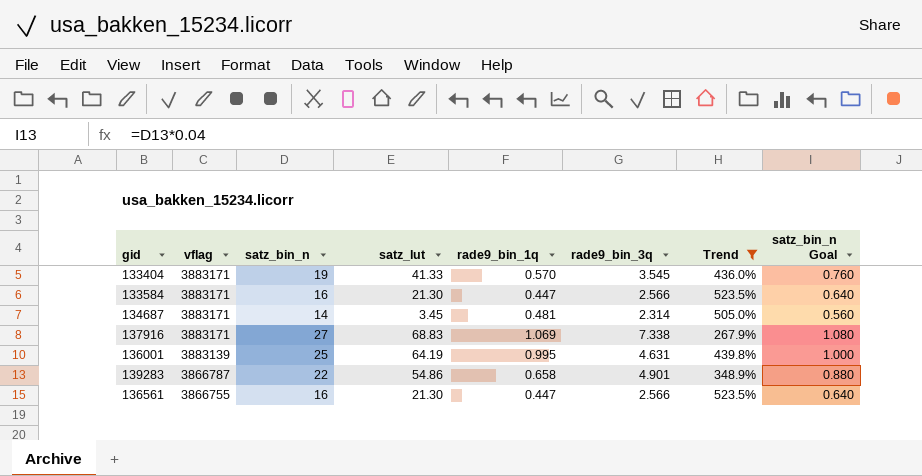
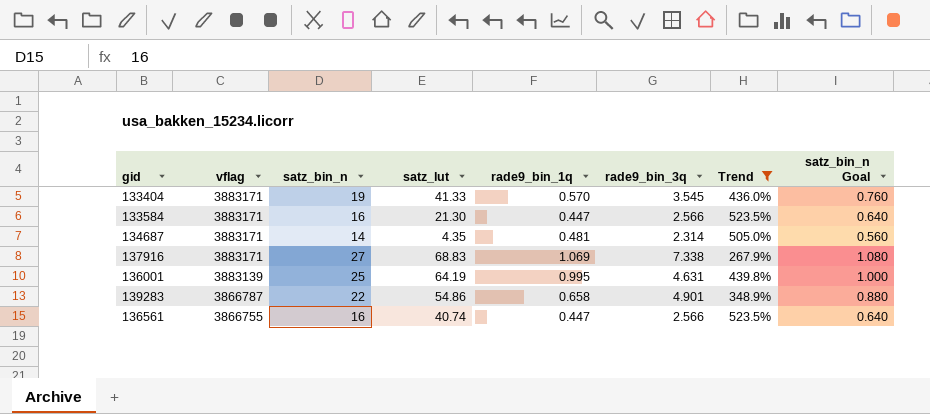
134687 | satz_lut: 3.45 -> 4.35
136561 | satz_lut: 21.30 -> 40.74

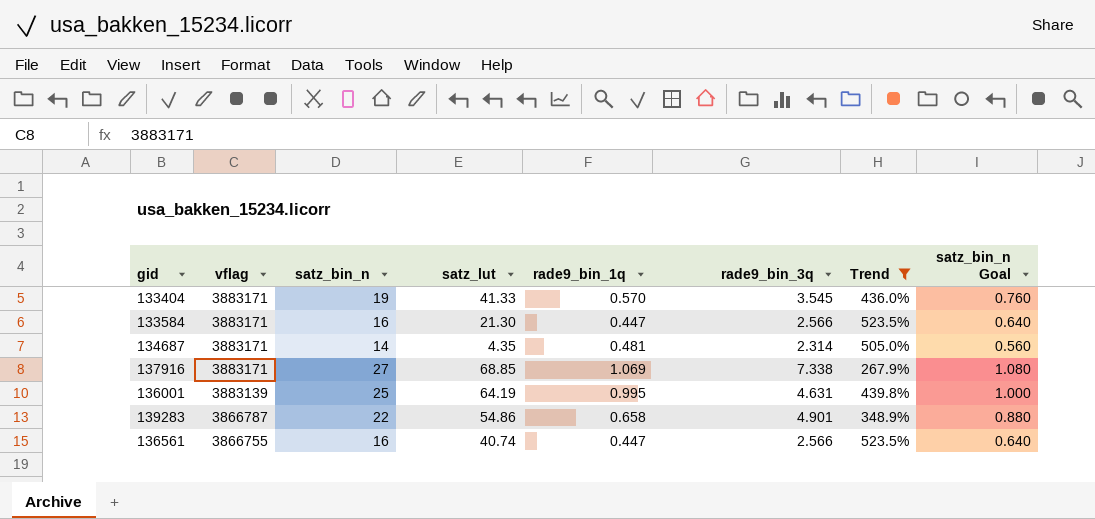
137916 | satz_lut: 68.83 -> 68.85

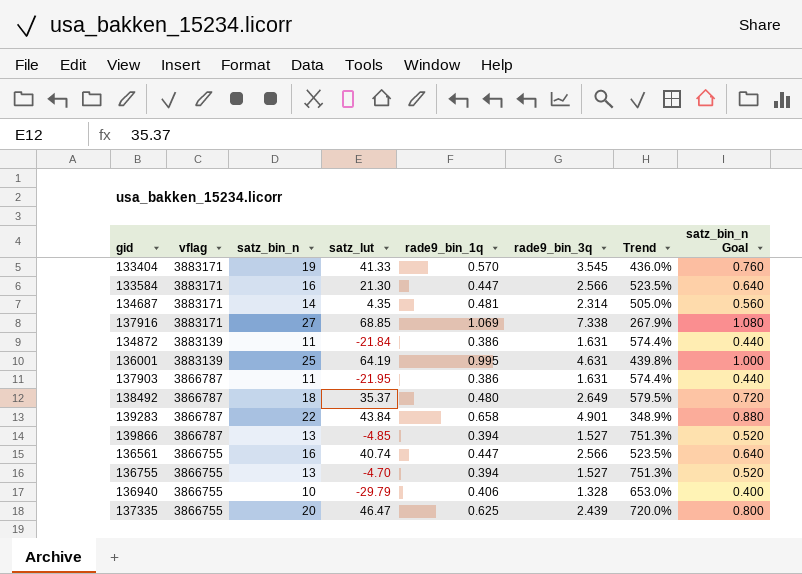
filter: Trend <= 523.5% -> none
139283 | satz_lut: 54.86 -> 43.84

